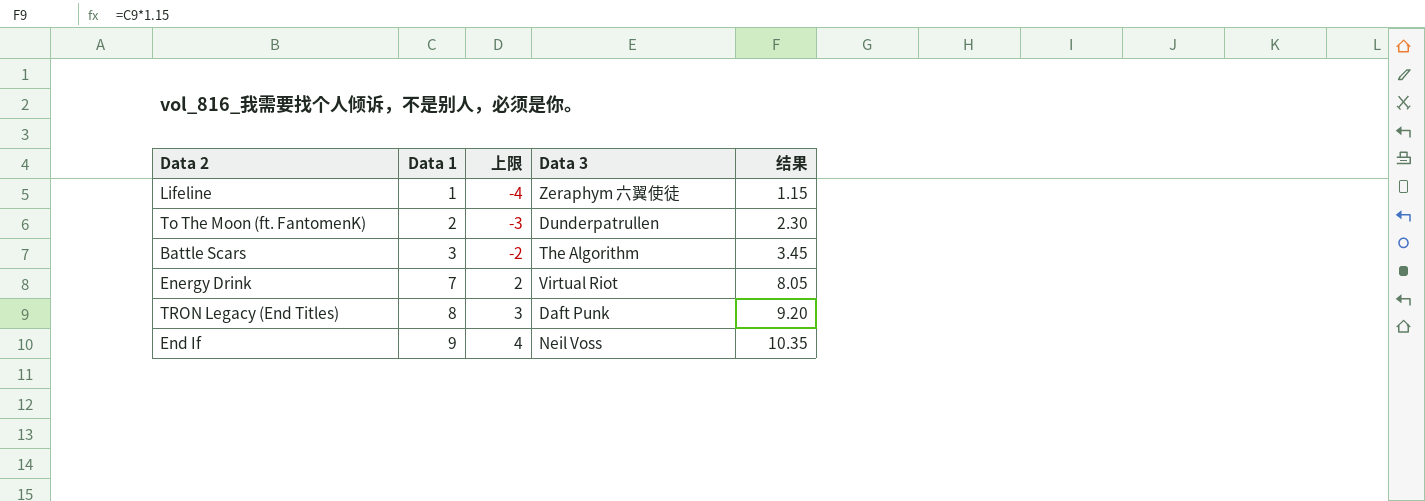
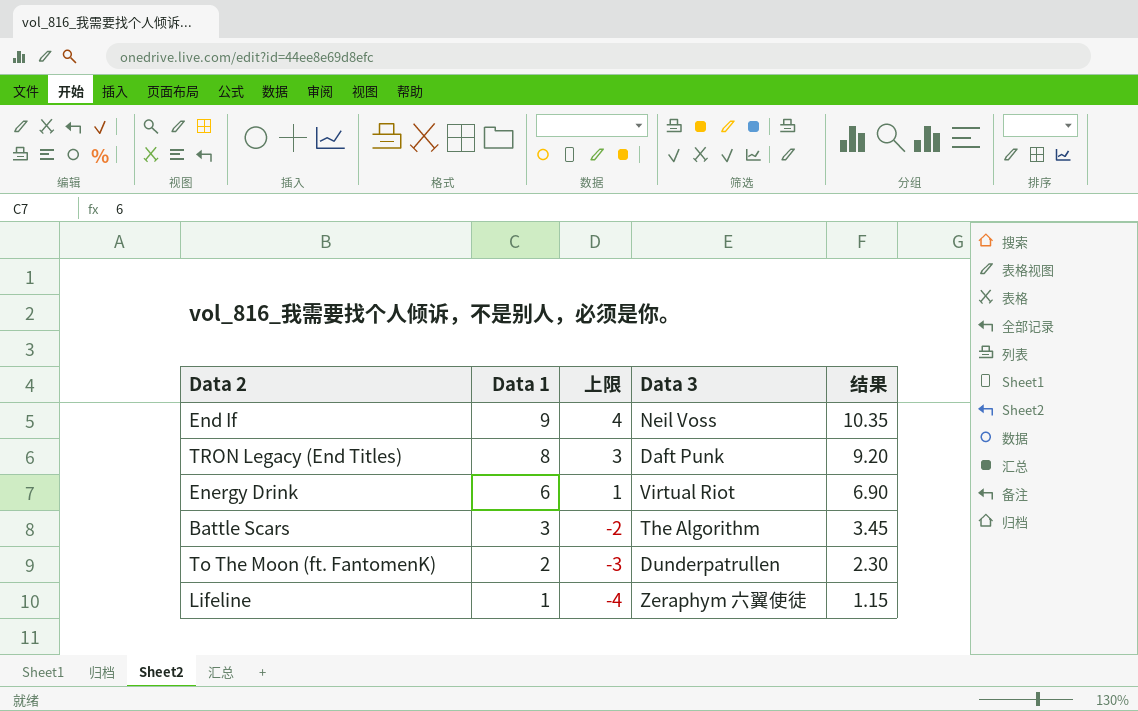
row order: Data 1 ascending -> Data 1 descending
Energy Drink | Data 1: 7 -> 6
Energy Drink | 上限: 2 -> 1
Energy Drink | 结果: 8.05 -> 6.90

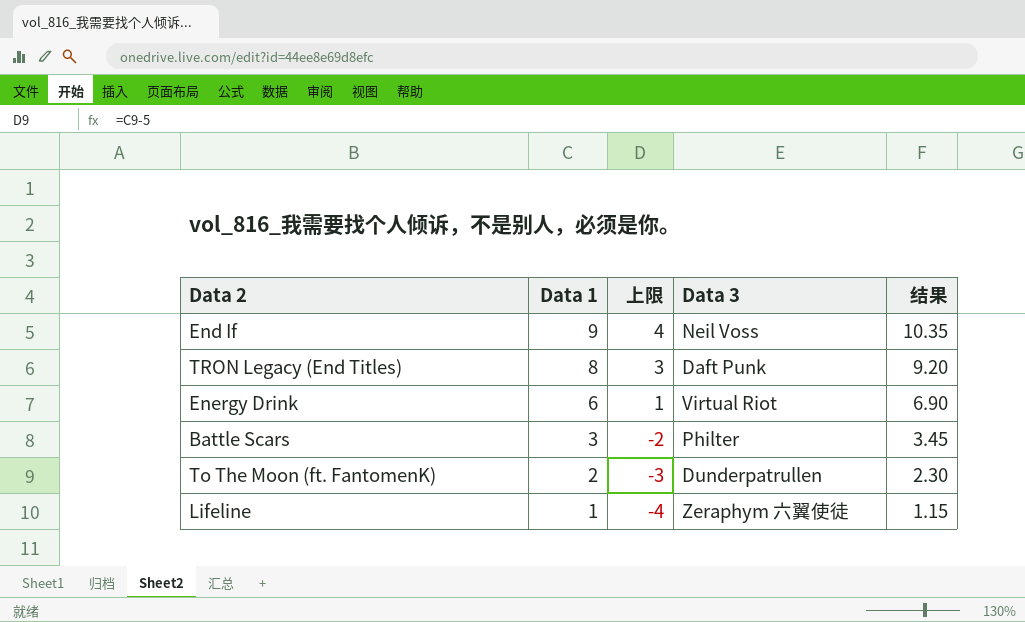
Battle Scars | Data 3: The Algorithm -> Philter

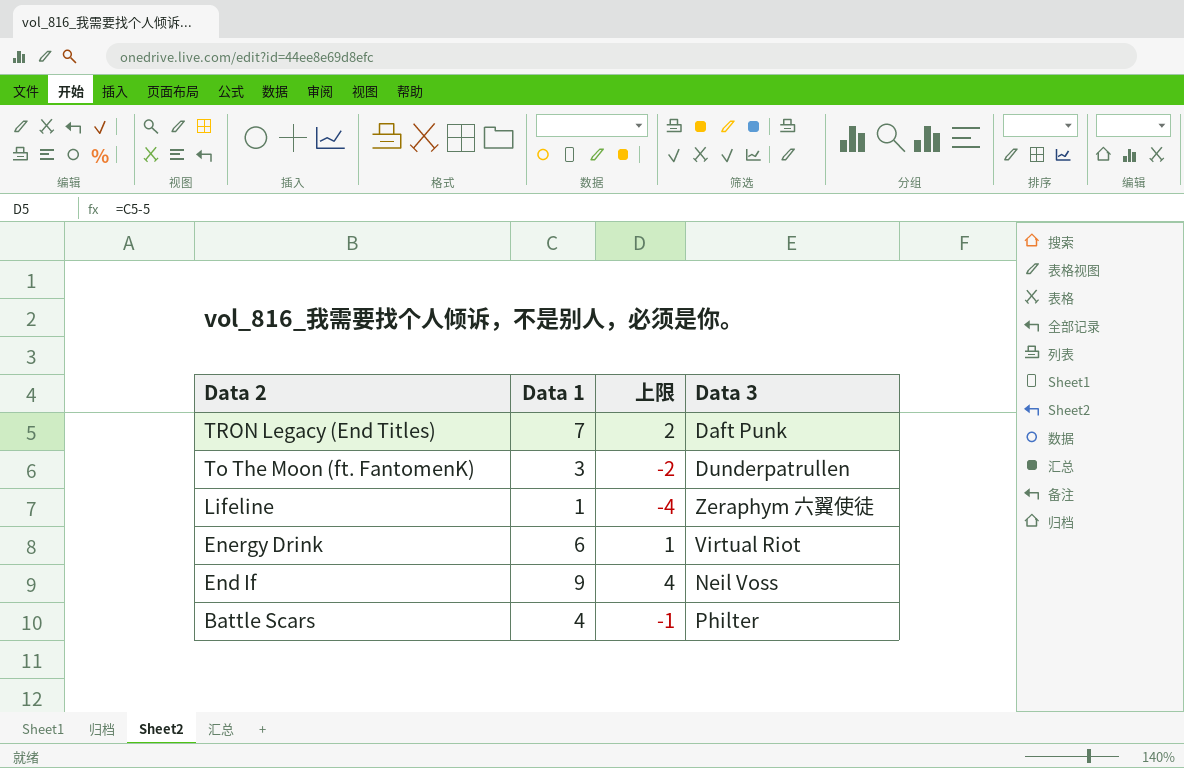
row order: Data 1 descending -> Data 2 descending
column 结果 | formula: [Data 1] * 1.15 -> none
TRON Legacy (End Titles) | Data 1: 8 -> 7
TRON Legacy (End Titles) | 上限: 3 -> 2
To The Moon (ft. FantomenK) | Data 1: 2 -> 3
To The Moon (ft. FantomenK) | 上限: -3 -> -2
Battle Scars | Data 1: 3 -> 4
Battle Scars | 上限: -2 -> -1

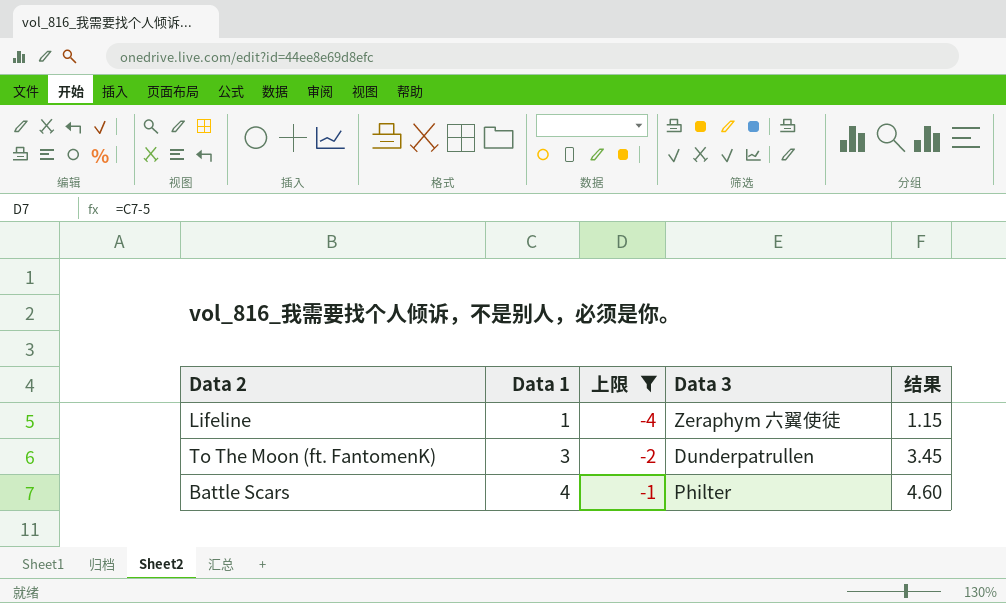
filter: none -> 上限 <= -1
row order: Data 2 descending -> Data 1 ascending
column 结果 | formula: none -> [Data 1] * 1.15

